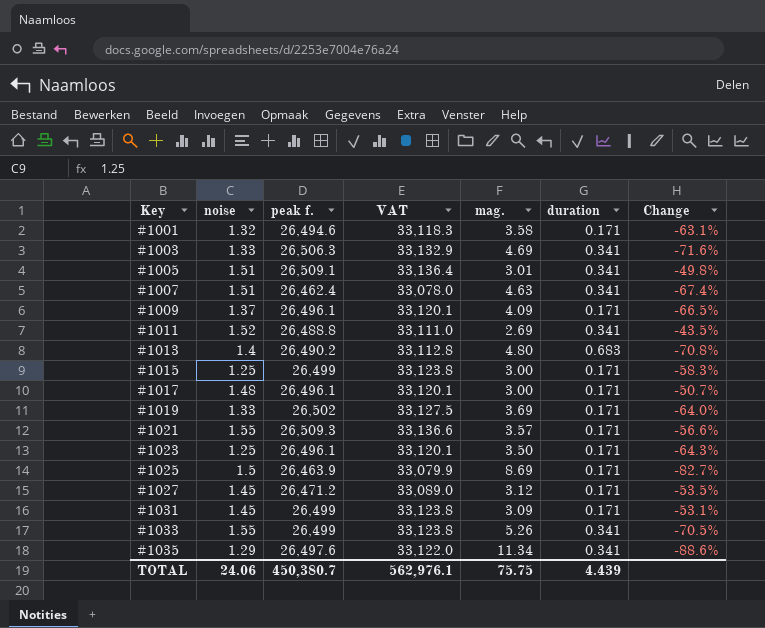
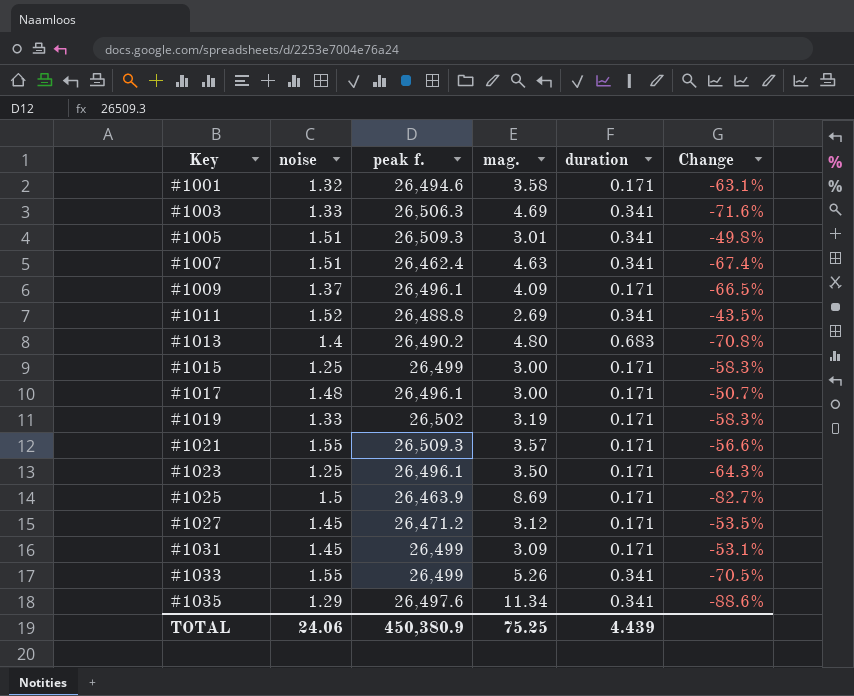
column VAT | formula: [peak f.] * 1.25 -> none
#1005 | peak f.: 26,509.1 -> 26,509.3
#1019 | mag.: 3.69 -> 3.19
#1019 | Change: -64.0% -> -58.3%
TOTAL | peak f.: 450,380.7 -> 450,380.9
TOTAL | mag.: 75.75 -> 75.25

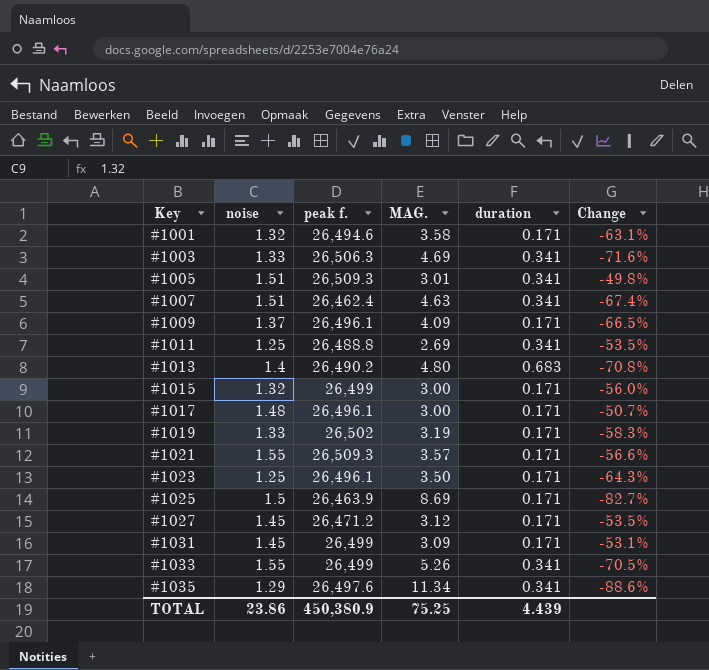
column name: mag. -> MAG.
#1011 | noise: 1.52 -> 1.25
#1011 | Change: -43.5% -> -53.5%
#1015 | noise: 1.25 -> 1.32
#1015 | Change: -58.3% -> -56.0%
TOTAL | noise: 24.06 -> 23.86

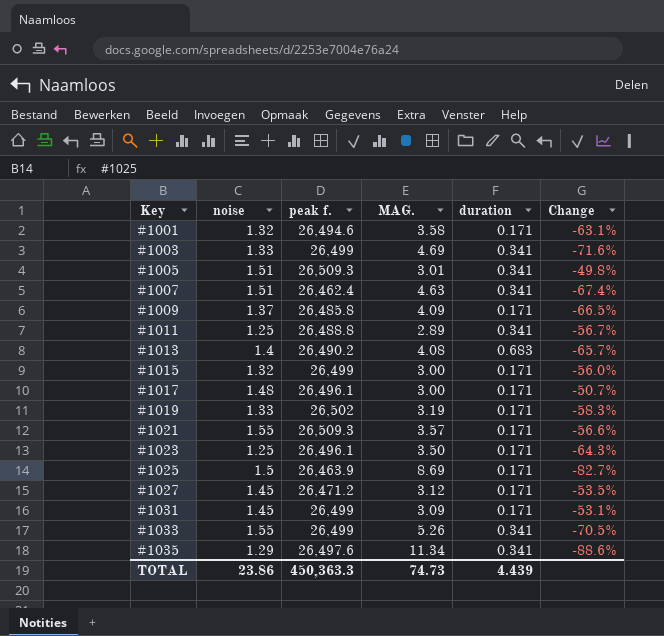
#1003 | peak f.: 26,506.3 -> 26,499
#1009 | peak f.: 26,496.1 -> 26,485.8
#1011 | MAG.: 2.69 -> 2.89
#1011 | Change: -53.5% -> -56.7%
#1013 | MAG.: 4.80 -> 4.08
#1013 | Change: -70.8% -> -65.7%
TOTAL | peak f.: 450,380.9 -> 450,363.3
TOTAL | MAG.: 75.25 -> 74.73

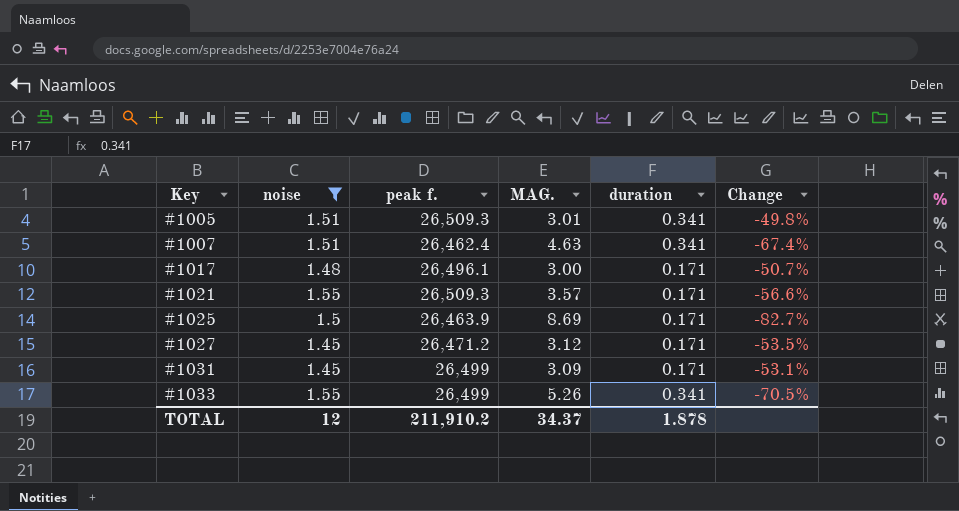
filter: none -> noise >= 1.45
TOTAL | noise: 23.86 -> 12
TOTAL | peak f.: 450,363.3 -> 211,910.2
TOTAL | MAG.: 74.73 -> 34.37
TOTAL | duration: 4.439 -> 1.878

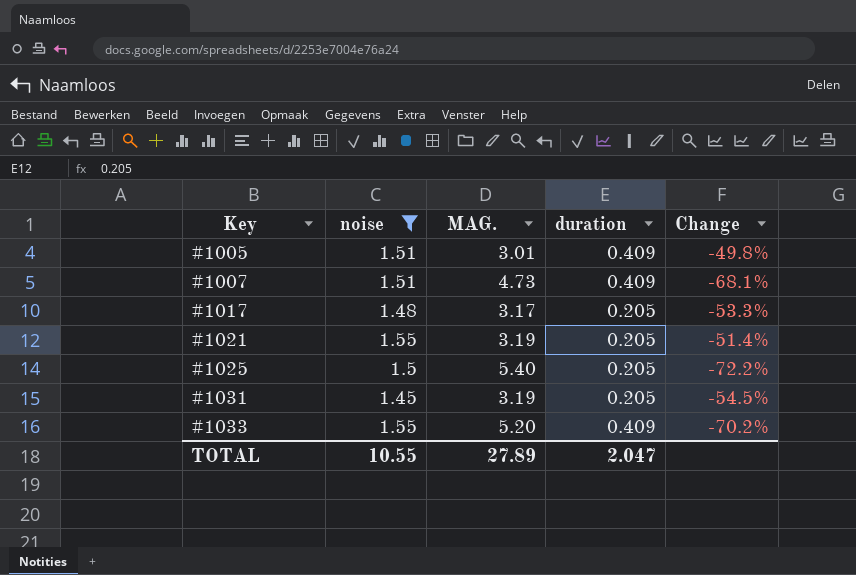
column peak f. | position: 3 -> none
row #1027: 1.45 | 26,471.2 | 3.12 | 0.171 | -53.5% -> none
#1005 | duration: 0.341 -> 0.409
#1007 | MAG.: 4.63 -> 4.73
#1007 | duration: 0.341 -> 0.409
#1007 | Change: -67.4% -> -68.1%
#1017 | MAG.: 3.00 -> 3.17
#1017 | duration: 0.171 -> 0.205
#1017 | Change: -50.7% -> -53.3%
#1021 | MAG.: 3.57 -> 3.19
#1021 | duration: 0.171 -> 0.205
#1021 | Change: -56.6% -> -51.4%
#1025 | MAG.: 8.69 -> 5.40
#1025 | duration: 0.171 -> 0.205
#1025 | Change: -82.7% -> -72.2%
#1031 | MAG.: 3.09 -> 3.19
#1031 | duration: 0.171 -> 0.205
#1031 | Change: -53.1% -> -54.5%
#1033 | MAG.: 5.26 -> 5.20
#1033 | duration: 0.341 -> 0.409
#1033 | Change: -70.5% -> -70.2%
TOTAL | noise: 12 -> 10.55
TOTAL | MAG.: 34.37 -> 27.89
TOTAL | duration: 1.878 -> 2.047

